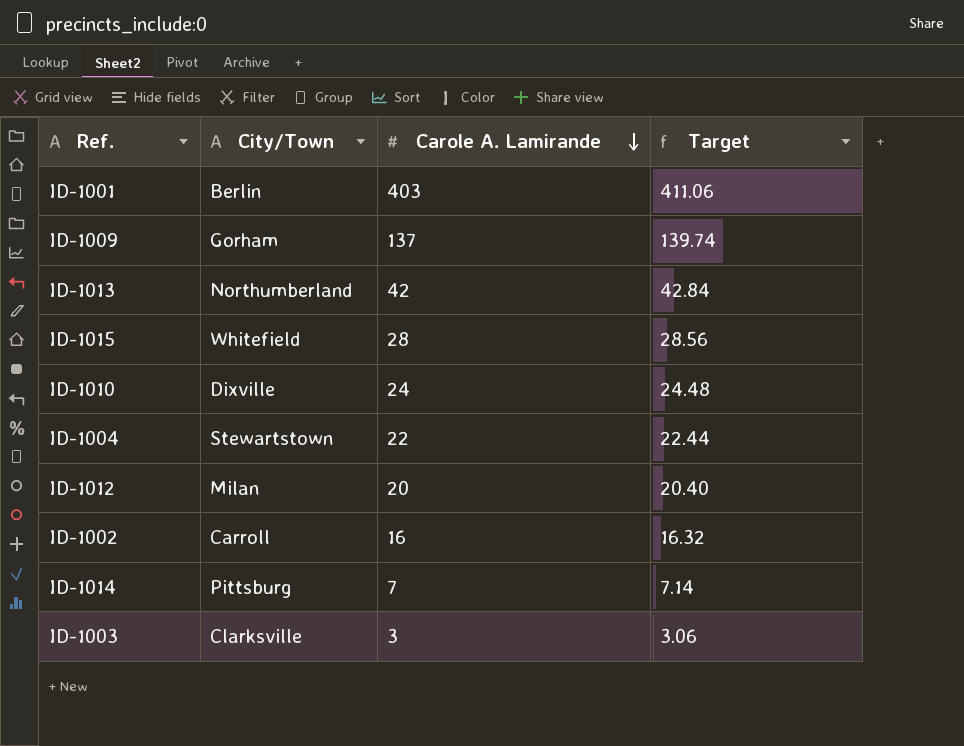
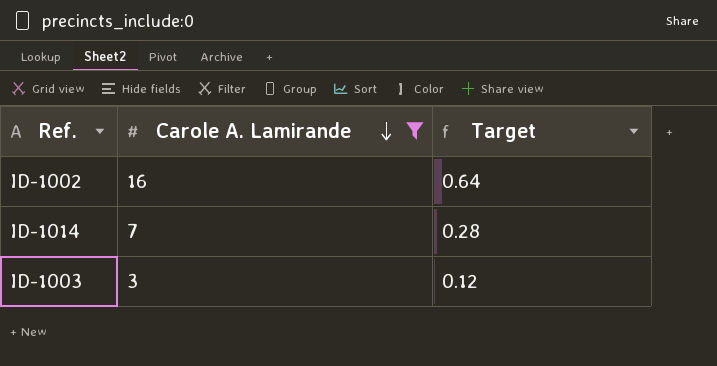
filter: none -> Carole A. Lamirande <= 16
column City/Town | position: 2 -> none
column Target | formula: [Carole A. Lamirande] * 1.02 -> [Carole A. Lamirande] * 0.04

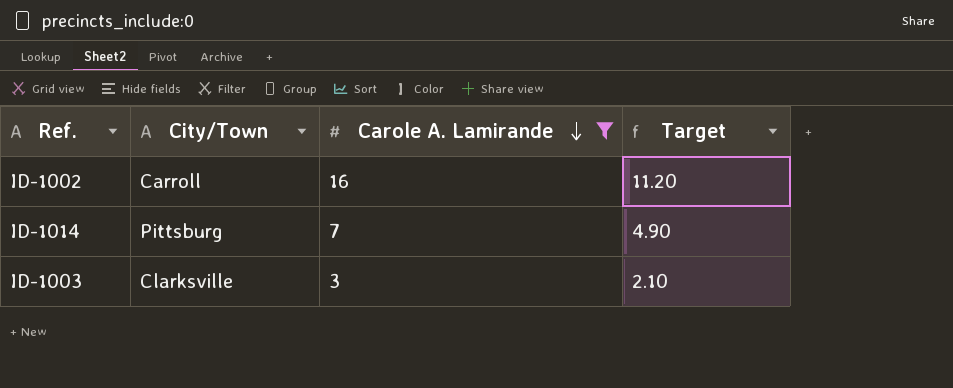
column City/Town | position: none -> 2
column Target | formula: [Carole A. Lamirande] * 0.04 -> [Carole A. Lamirande] * 0.7

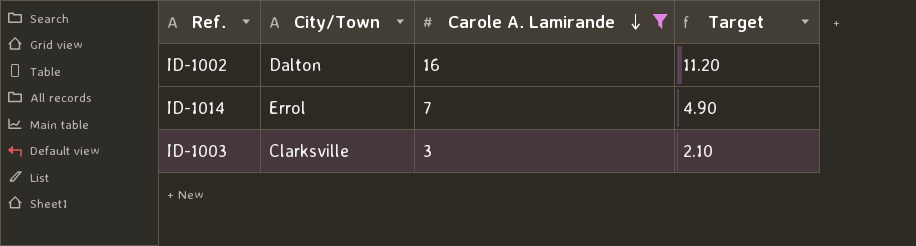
ID-1002 | City/Town: Carroll -> Dalton
ID-1014 | City/Town: Pittsburg -> Errol

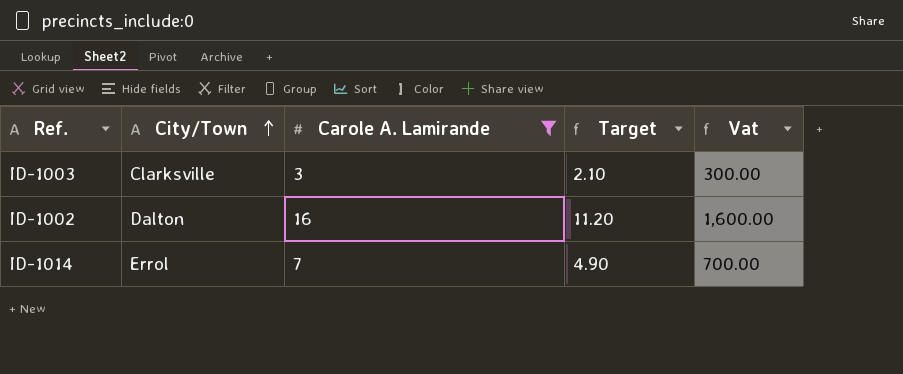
row order: Carole A. Lamirande descending -> City/Town ascending
column Vat | formula: none -> [Carole A. Lamirande] * 100

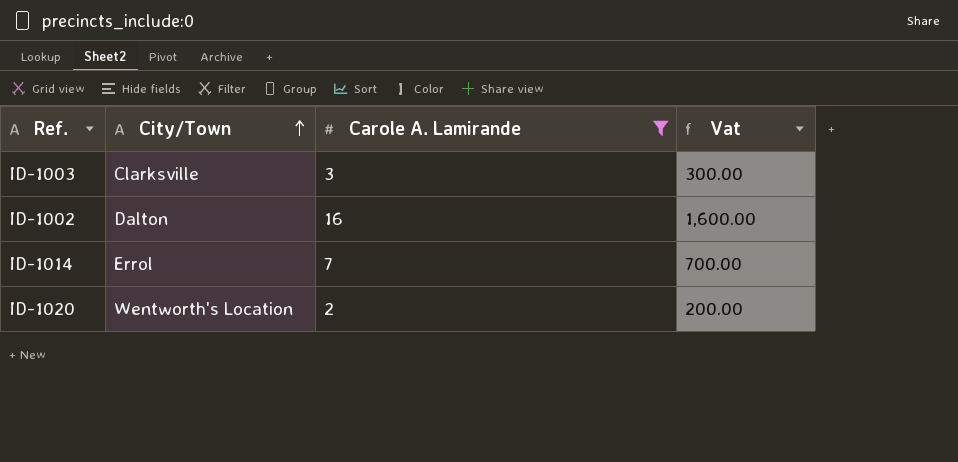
column Target | formula: [Carole A. Lamirande] * 0.7 -> none
row ID-1020: none -> Wentworth's Location | 2 | 200.00

